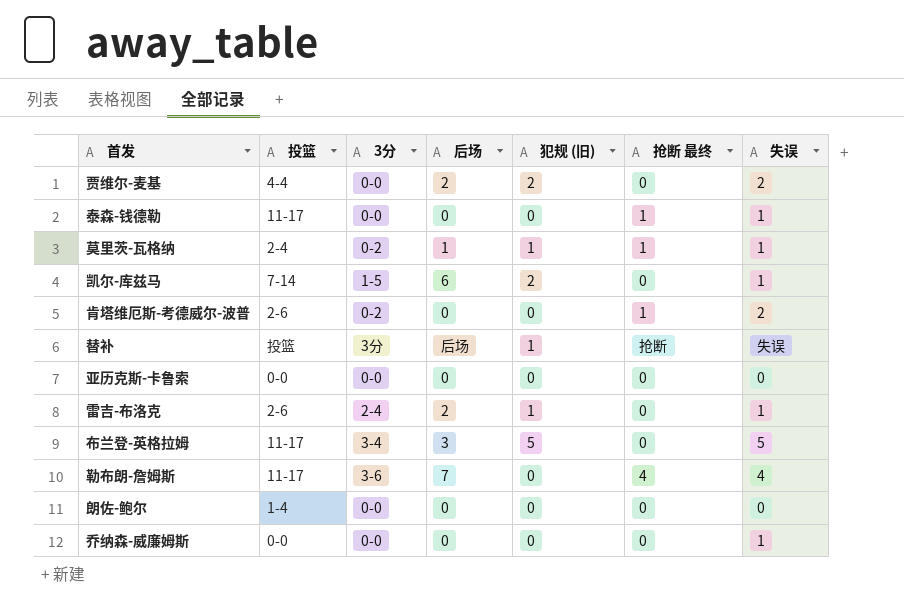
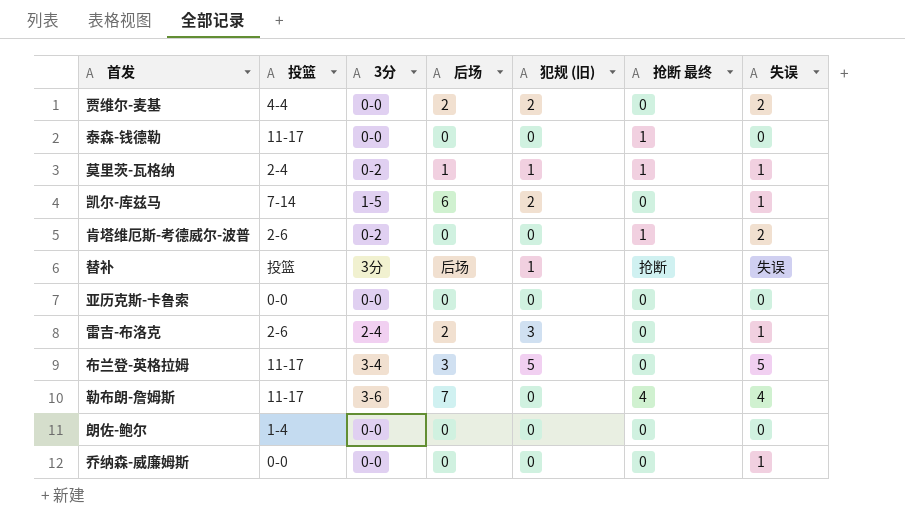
泰森-钱德勒 | 失误: 1 -> 0
雷吉-布洛克 | 犯规 (旧): 1 -> 3

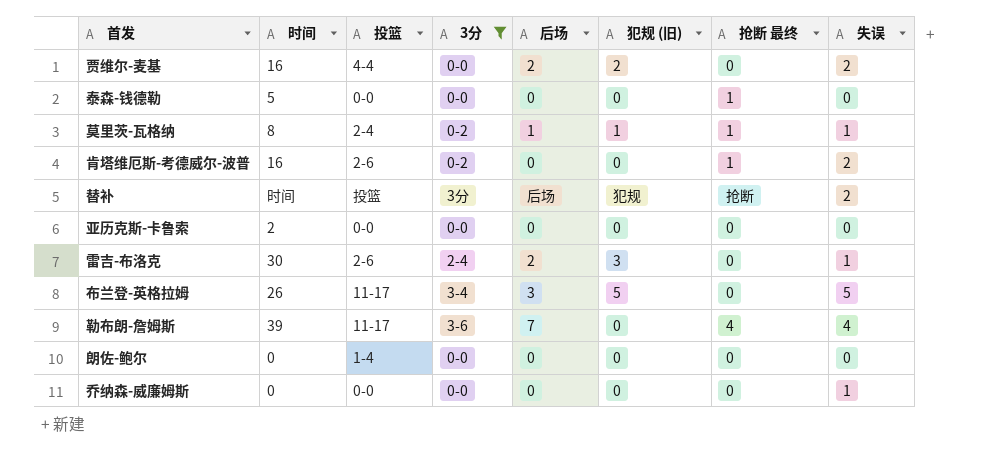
filter: none -> 3分 != 1-5
column 时间 | position: none -> 2
泰森-钱德勒 | 投篮: 11-17 -> 0-0
替补 | 犯规 (旧): 1 -> 犯规
替补 | 失误: 失误 -> 2

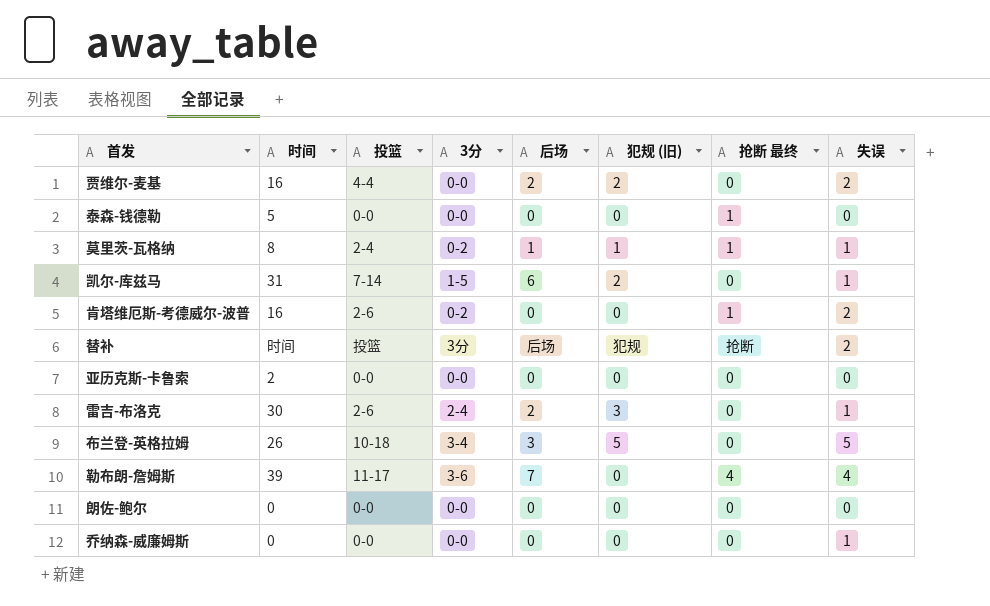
filter: 3分 != 1-5 -> none
布兰登-英格拉姆 | 投篮: 11-17 -> 10-18
朗佐-鲍尔 | 投篮: 1-4 -> 0-0

